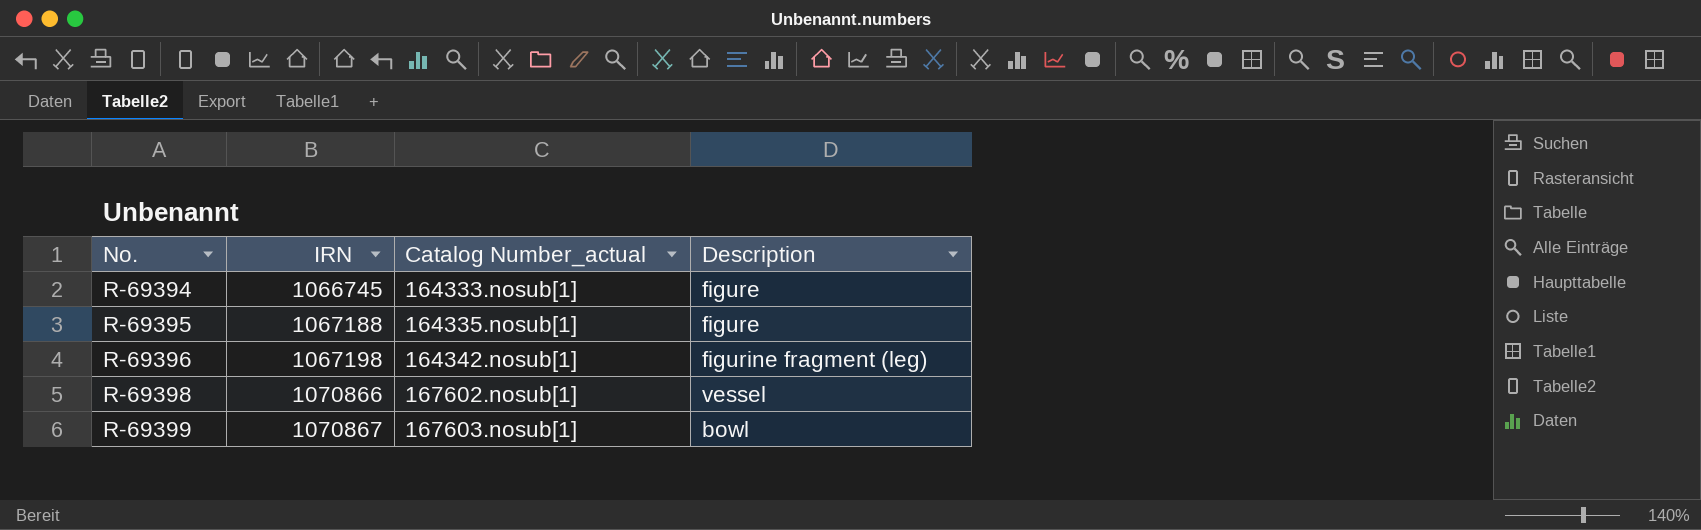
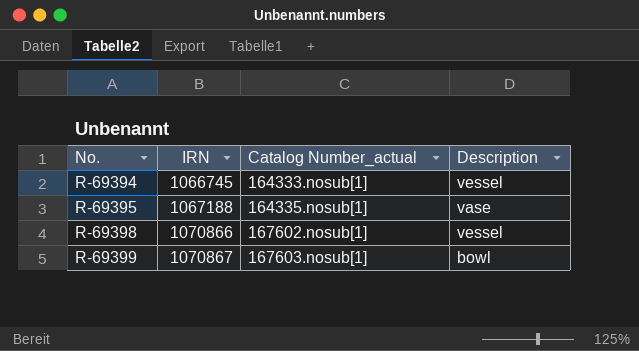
row R-69396: 1067198 | 164342.nosub[1] | figurine fragment (leg) -> none
R-69394 | Description: figure -> vessel
R-69395 | Description: figure -> vase

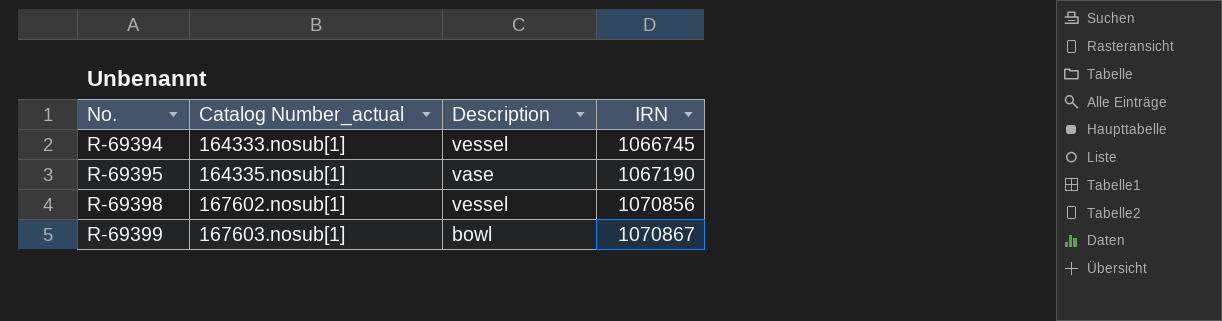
column IRN | position: 2 -> 4
R-69395 | IRN: 1067188 -> 1067190
R-69398 | IRN: 1070866 -> 1070856

